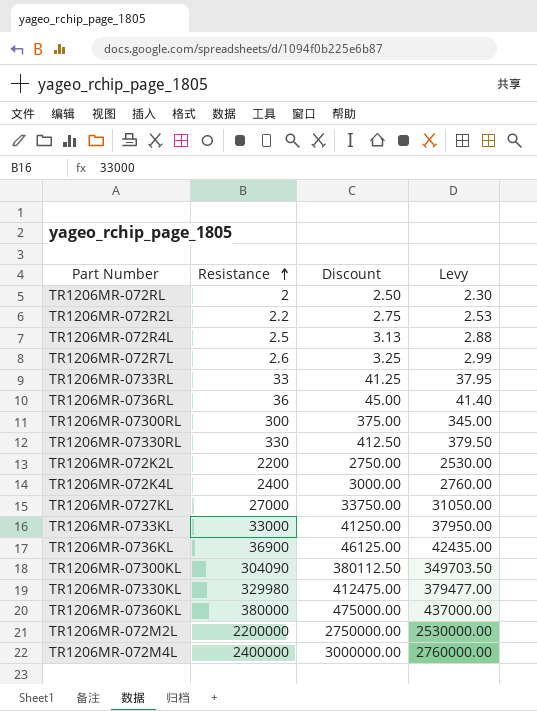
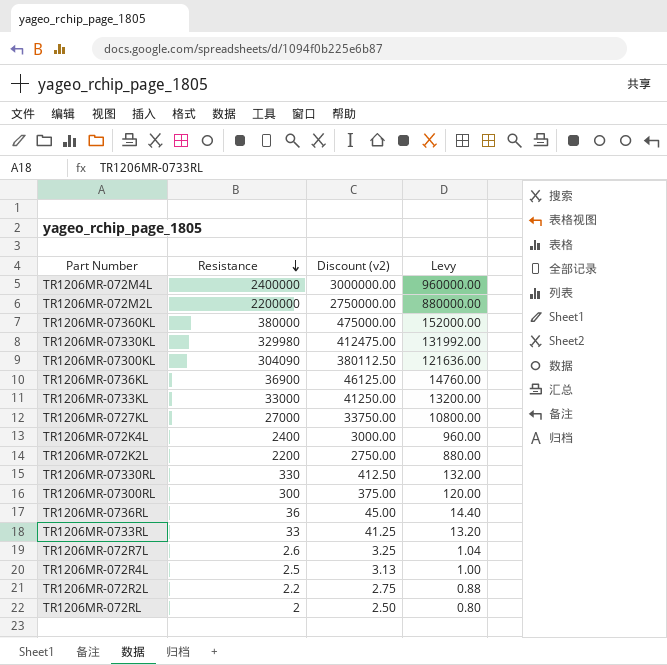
row order: Resistance ascending -> Resistance descending
column name: Discount -> Discount (v2)
column Levy | formula: [Resistance] * 1.15 -> [Resistance] * 0.4

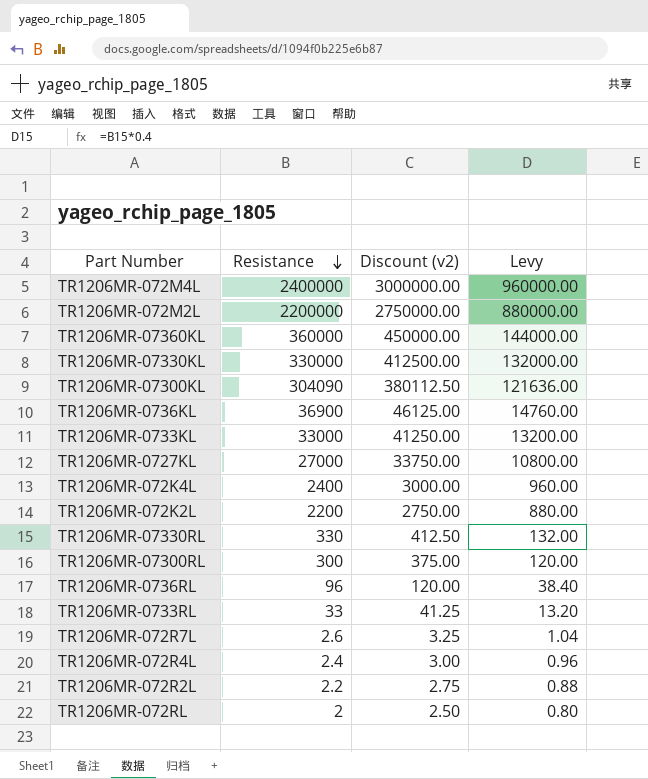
TR1206MR-07360KL | Resistance: 380000 -> 360000
TR1206MR-07360KL | Discount (v2): 475000.00 -> 450000.00
TR1206MR-07360KL | Levy: 152000.00 -> 144000.00
TR1206MR-07330KL | Resistance: 329980 -> 330000
TR1206MR-07330KL | Discount (v2): 412475.00 -> 412500.00
TR1206MR-07330KL | Levy: 131992.00 -> 132000.00
TR1206MR-0736RL | Resistance: 36 -> 96
TR1206MR-0736RL | Discount (v2): 45.00 -> 120.00
TR1206MR-0736RL | Levy: 14.40 -> 38.40
TR1206MR-072R4L | Resistance: 2.5 -> 2.4
TR1206MR-072R4L | Discount (v2): 3.13 -> 3.00
TR1206MR-072R4L | Levy: 1.00 -> 0.96

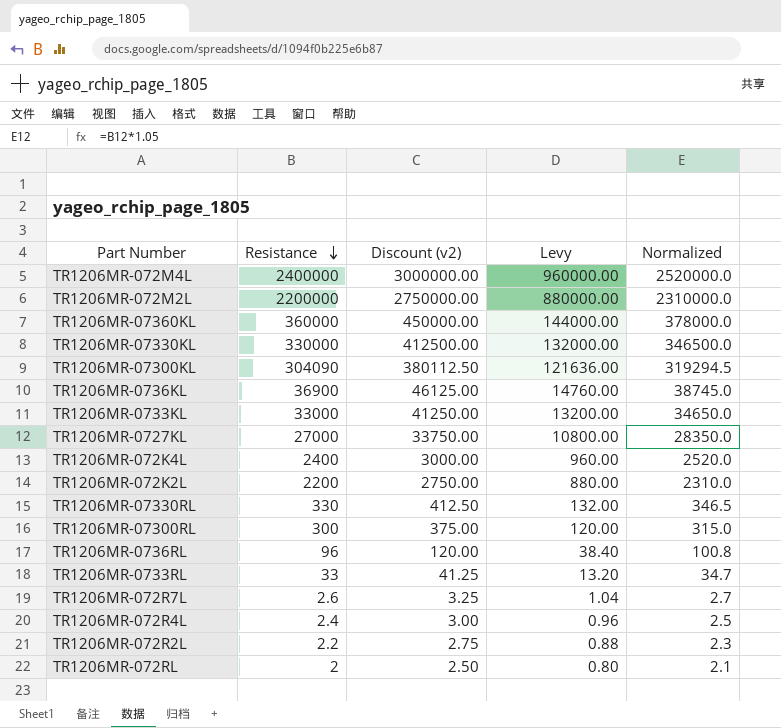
column Normalized | formula: none -> [Resistance] * 1.05

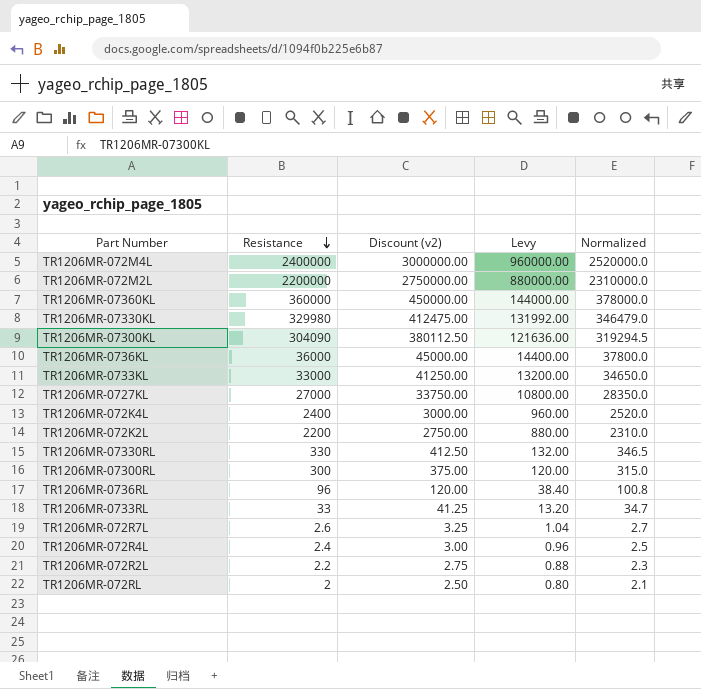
TR1206MR-07330KL | Resistance: 330000 -> 329980
TR1206MR-07330KL | Discount (v2): 412500.00 -> 412475.00
TR1206MR-07330KL | Levy: 132000.00 -> 131992.00
TR1206MR-07330KL | Normalized: 346500.0 -> 346479.0
TR1206MR-0736KL | Resistance: 36900 -> 36000
TR1206MR-0736KL | Discount (v2): 46125.00 -> 45000.00
TR1206MR-0736KL | Levy: 14760.00 -> 14400.00
TR1206MR-0736KL | Normalized: 38745.0 -> 37800.0

